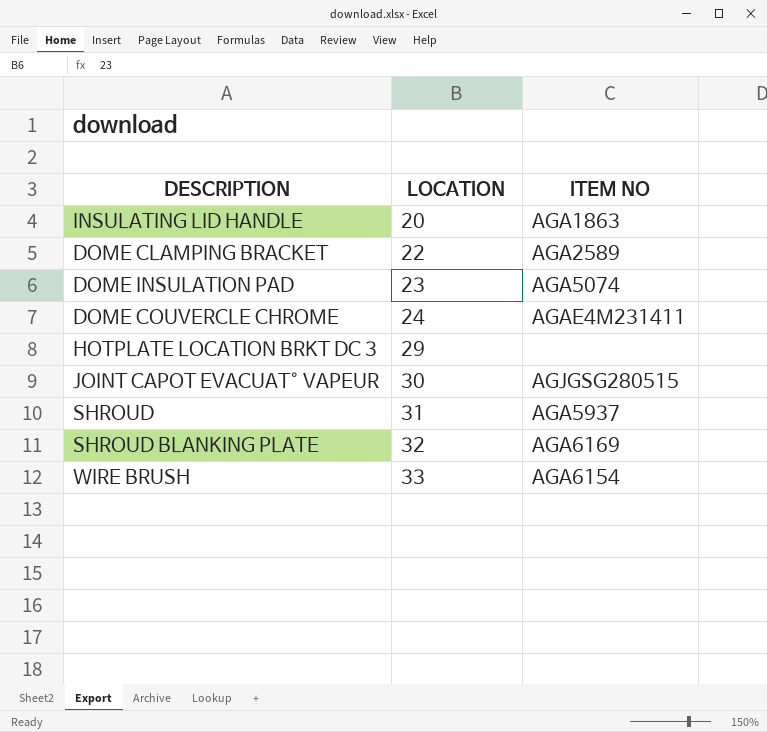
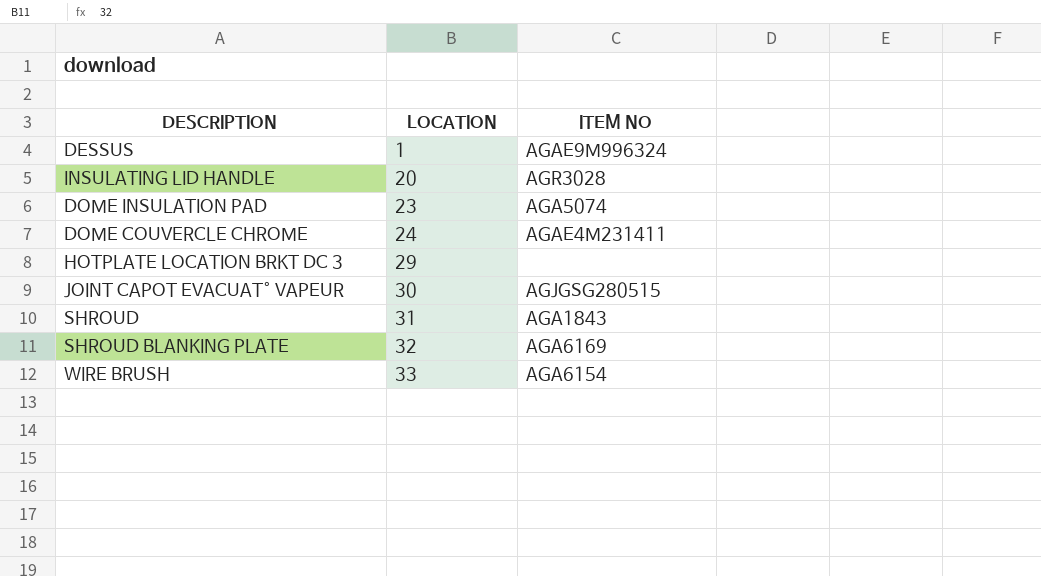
row DOME CLAMPING BRACKET: 22 | AGA2589 -> none
row DESSUS: none -> 1 | AGAE9M996324
INSULATING LID HANDLE | ITEM NO: AGA1863 -> AGR3028
SHROUD | ITEM NO: AGA5937 -> AGA1843

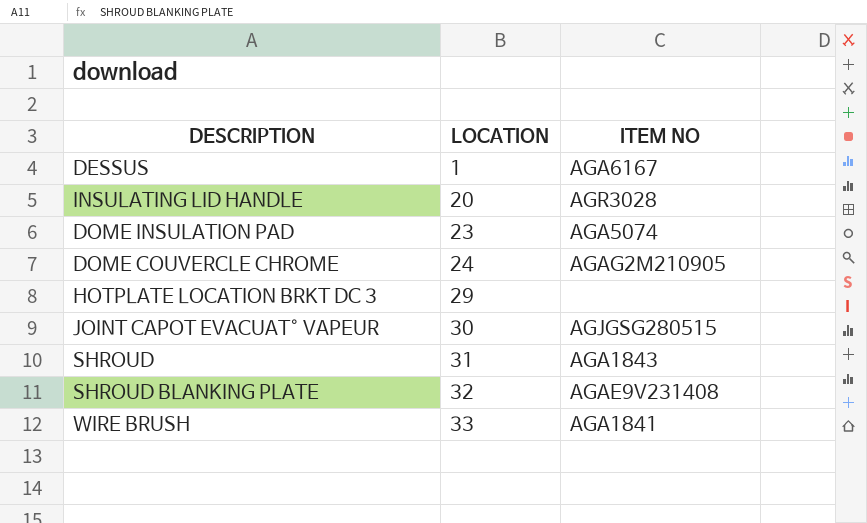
DESSUS | ITEM NO: AGAE9M996324 -> AGA6167
DOME COUVERCLE CHROME | ITEM NO: AGAE4M231411 -> AGAG2M210905
SHROUD BLANKING PLATE | ITEM NO: AGA6169 -> AGAE9V231408
WIRE BRUSH | ITEM NO: AGA6154 -> AGA1841

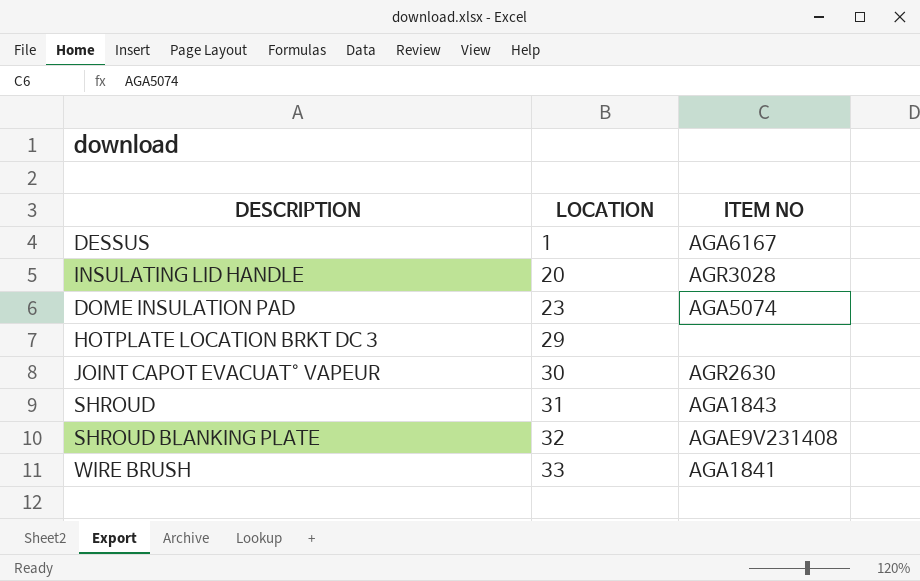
row DOME COUVERCLE CHROME: 24 | AGAG2M210905 -> none
JOINT CAPOT EVACUAT° VAPEUR | ITEM NO: AGJGSG280515 -> AGR2630

